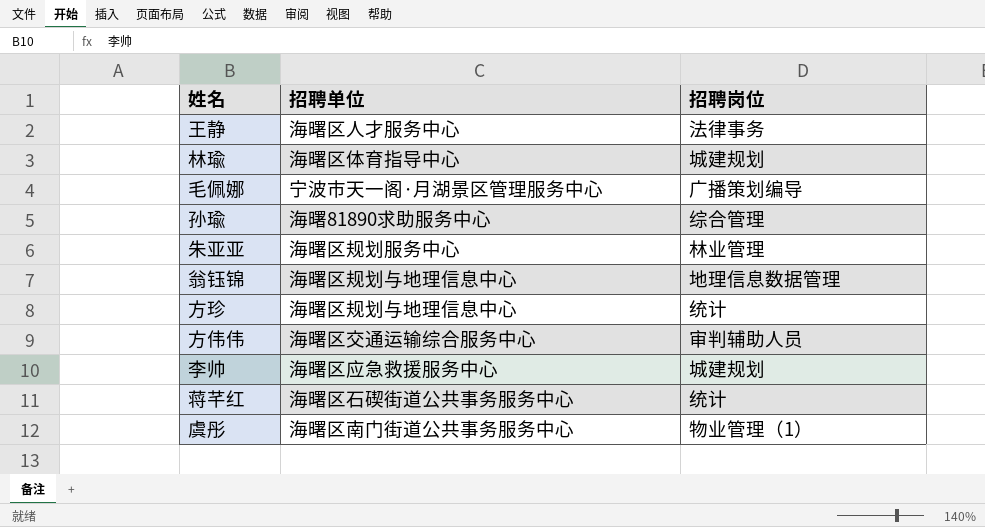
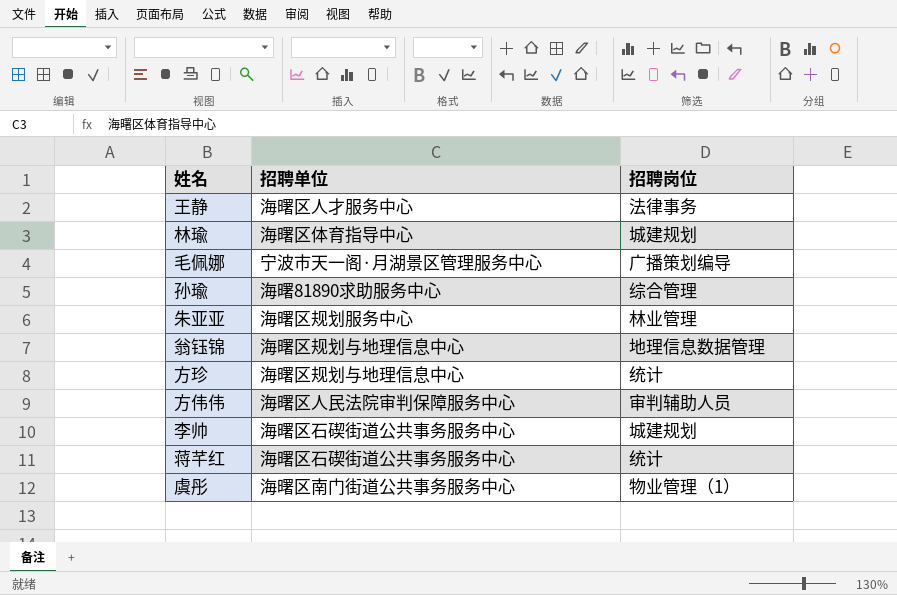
方伟伟 | 招聘单位: 海曙区交通运输综合服务中心 -> 海曙区人民法院审判保障服务中心
李帅 | 招聘单位: 海曙区应急救援服务中心 -> 海曙区石碶街道公共事务服务中心

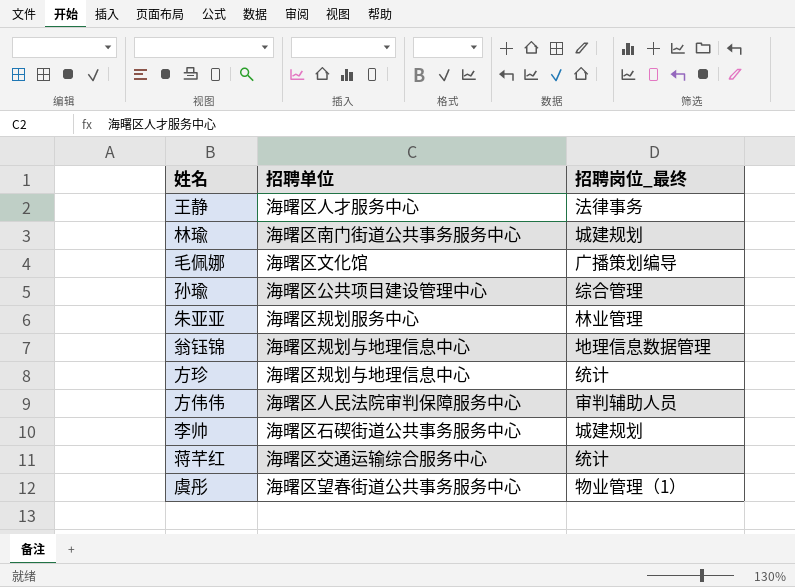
column name: 招聘岗位 -> 招聘岗位_最终
林瑜 | 招聘单位: 海曙区体育指导中心 -> 海曙区南门街道公共事务服务中心
毛佩娜 | 招聘单位: 宁波市天一阁·月湖景区管理服务中心 -> 海曙区文化馆
孙瑜 | 招聘单位: 海曙81890求助服务中心 -> 海曙区公共项目建设管理中心
蒋芊红 | 招聘单位: 海曙区石碶街道公共事务服务中心 -> 海曙区交通运输综合服务中心
虞彤 | 招聘单位: 海曙区南门街道公共事务服务中心 -> 海曙区望春街道公共事务服务中心

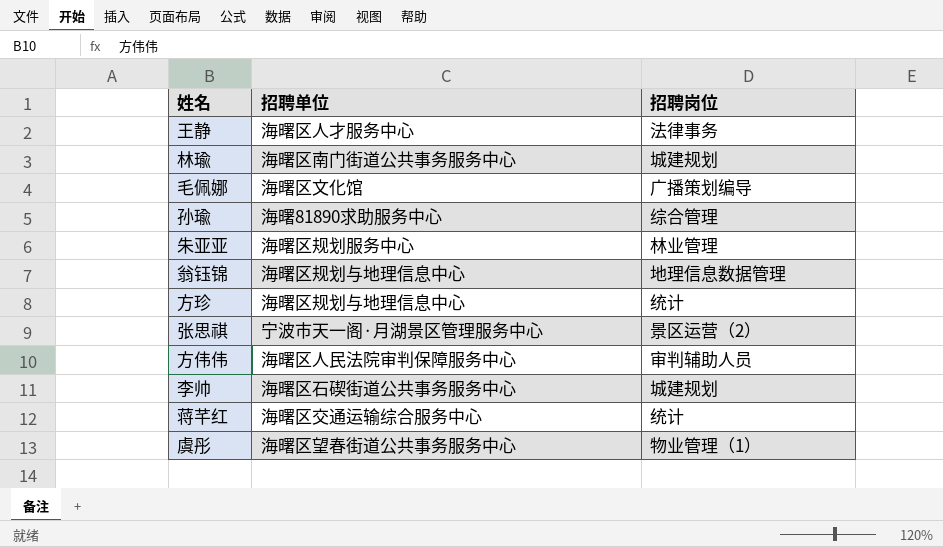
column name: 招聘岗位_最终 -> 招聘岗位
孙瑜 | 招聘单位: 海曙区公共项目建设管理中心 -> 海曙81890求助服务中心
row 张思祺: none -> 宁波市天一阁·月湖景区管理服务中心 | 景区运营（2）

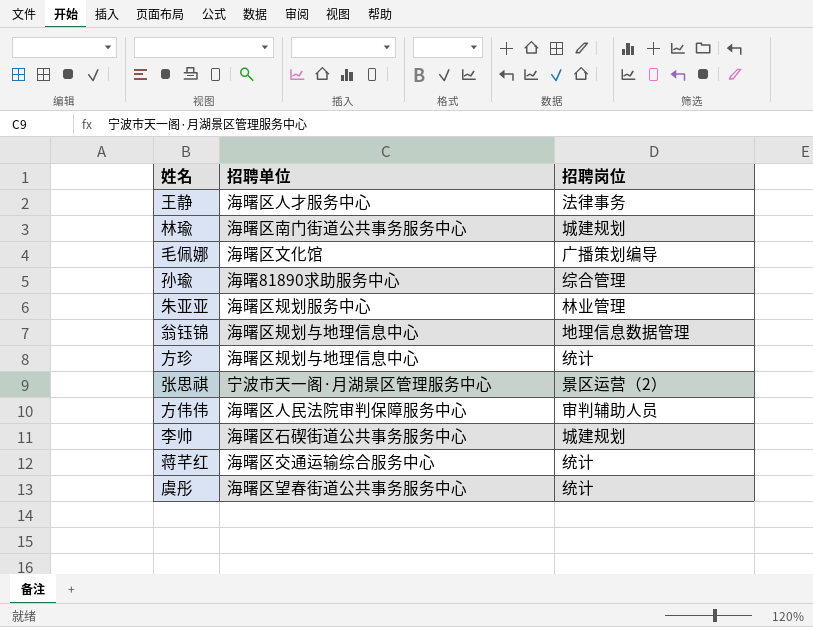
虞彤 | 招聘岗位: 物业管理（1） -> 统计

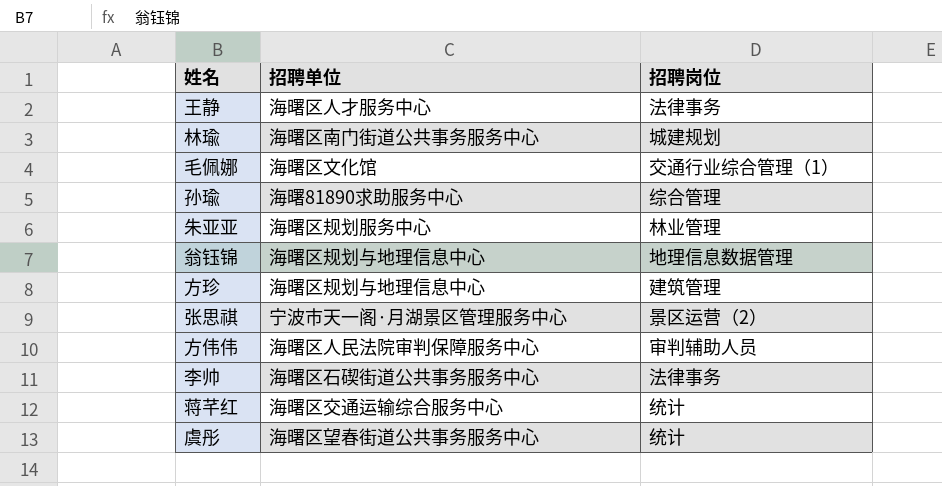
毛佩娜 | 招聘岗位: 广播策划编导 -> 交通行业综合管理（1）
方珍 | 招聘岗位: 统计 -> 建筑管理
李帅 | 招聘岗位: 城建规划 -> 法律事务

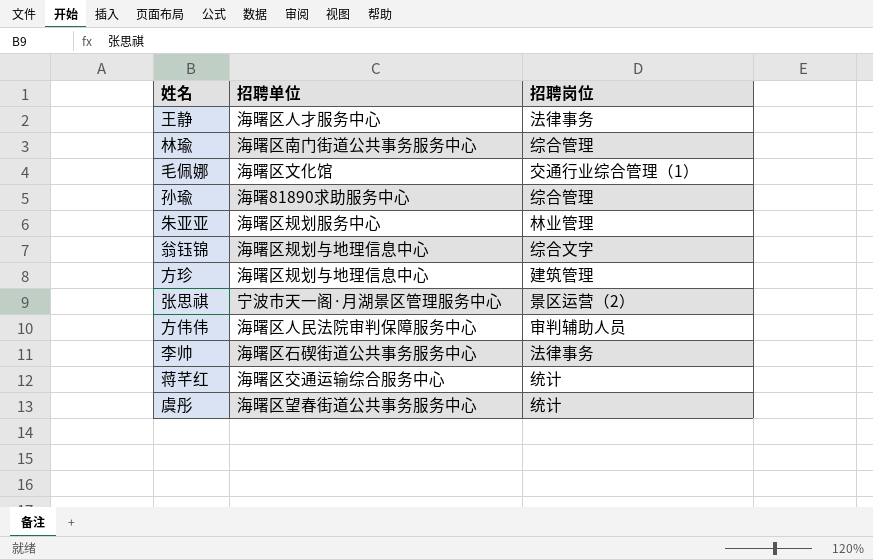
林瑜 | 招聘岗位: 城建规划 -> 综合管理
翁钰锦 | 招聘岗位: 地理信息数据管理 -> 综合文字

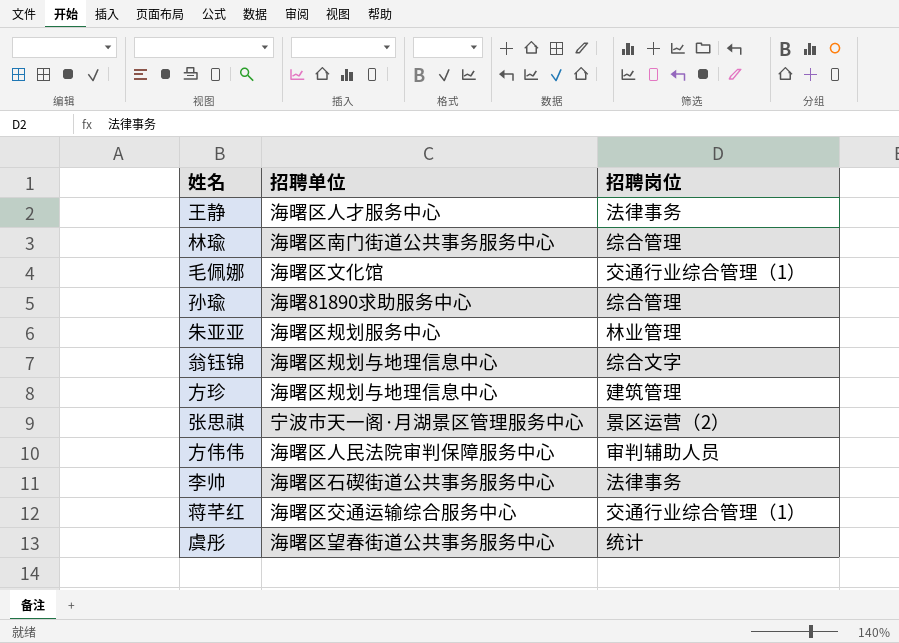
蒋芊红 | 招聘岗位: 统计 -> 交通行业综合管理（1）

